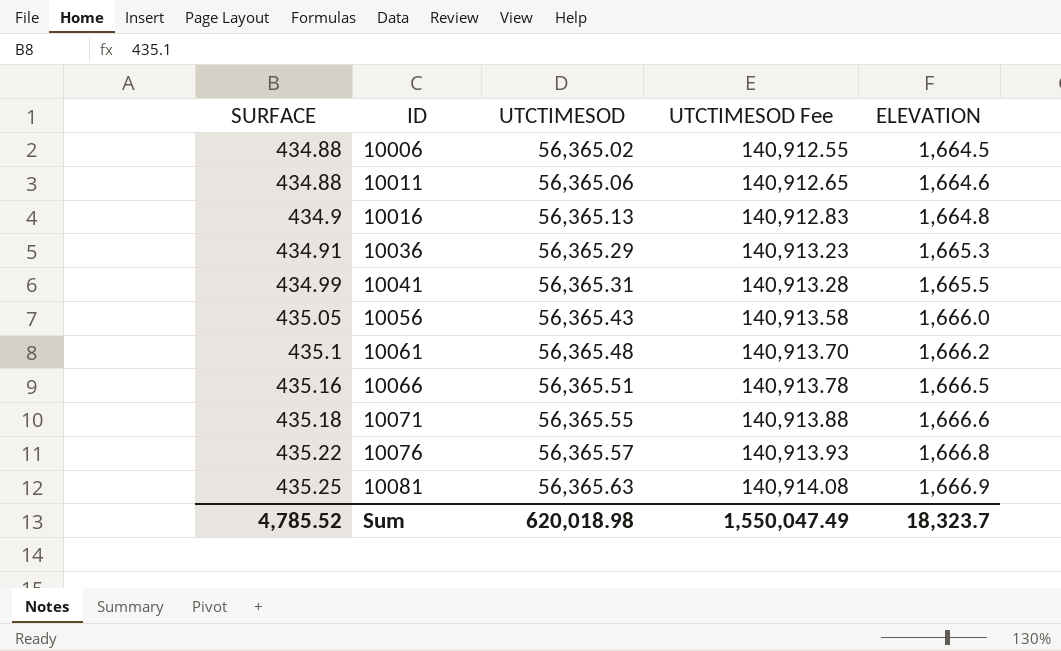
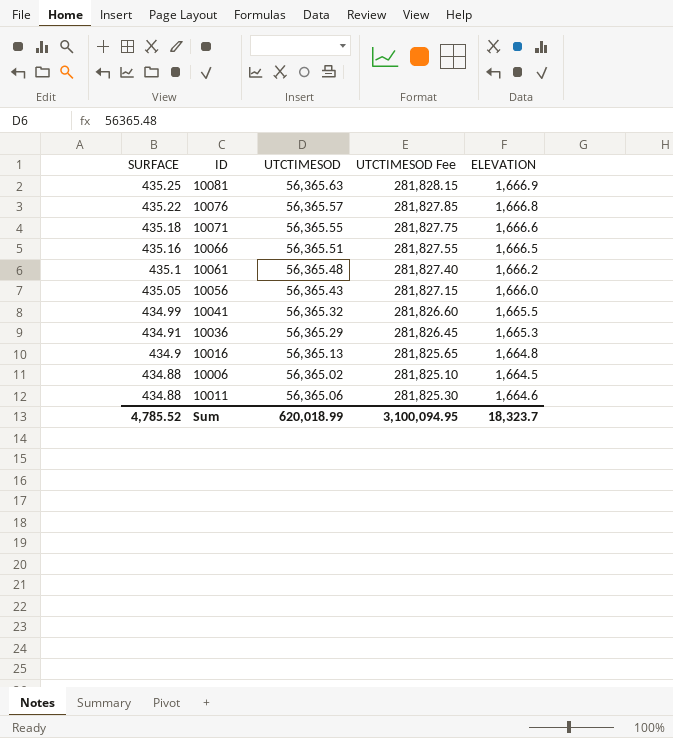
row order: SURFACE ascending -> SURFACE descending
column UTCTIMESOD Fee | formula: [UTCTIMESOD] * 2.5 -> [UTCTIMESOD] * 5
10041 | UTCTIMESOD: 56,365.31 -> 56,365.32
Sum | UTCTIMESOD: 620,018.98 -> 620,018.99
Sum | UTCTIMESOD Fee: 1,550,047.49 -> 3,100,094.95

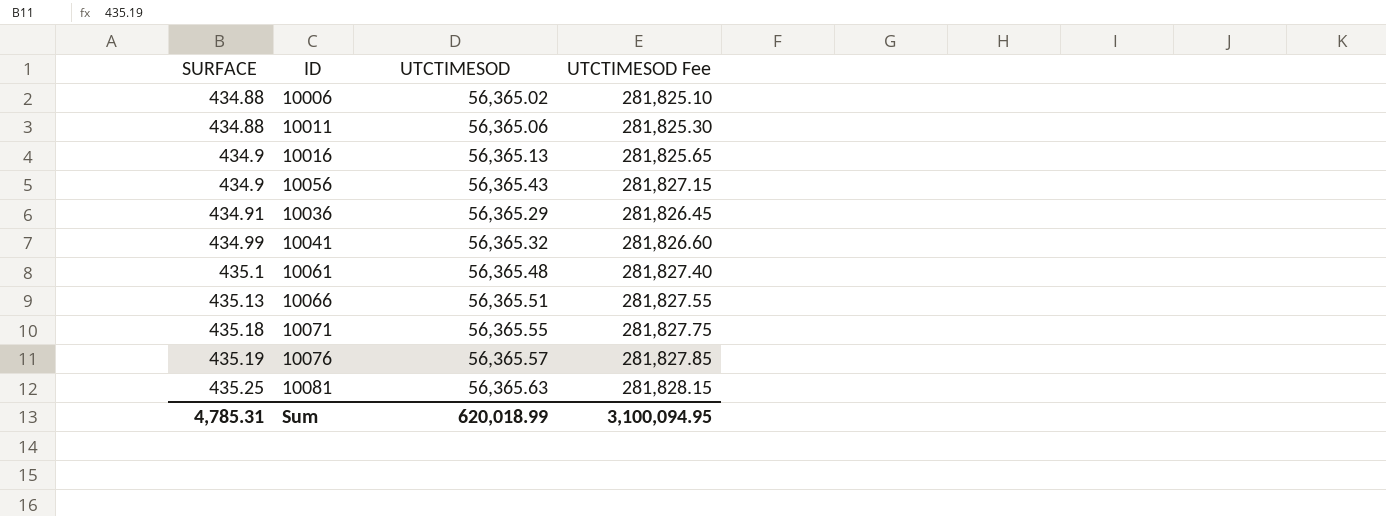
row order: SURFACE descending -> SURFACE ascending
column ELEVATION | position: 5 -> none
10056 | SURFACE: 435.05 -> 434.9
10066 | SURFACE: 435.16 -> 435.13
10076 | SURFACE: 435.22 -> 435.19
Sum | SURFACE: 4,785.52 -> 4,785.31

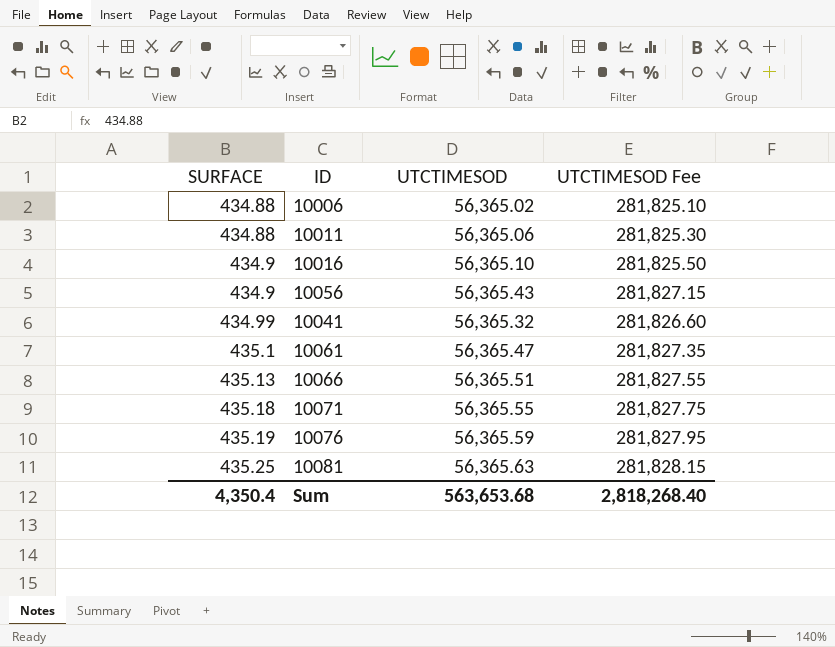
row 10036: 434.91 | 56,365.29 | 281,826.45 -> none
10016 | UTCTIMESOD: 56,365.13 -> 56,365.10
10016 | UTCTIMESOD Fee: 281,825.65 -> 281,825.50
10061 | UTCTIMESOD: 56,365.48 -> 56,365.47
10061 | UTCTIMESOD Fee: 281,827.40 -> 281,827.35
10076 | UTCTIMESOD: 56,365.57 -> 56,365.59
10076 | UTCTIMESOD Fee: 281,827.85 -> 281,827.95
Sum | SURFACE: 4,785.31 -> 4,350.4
Sum | UTCTIMESOD: 620,018.99 -> 563,653.68
Sum | UTCTIMESOD Fee: 3,100,094.95 -> 2,818,268.40

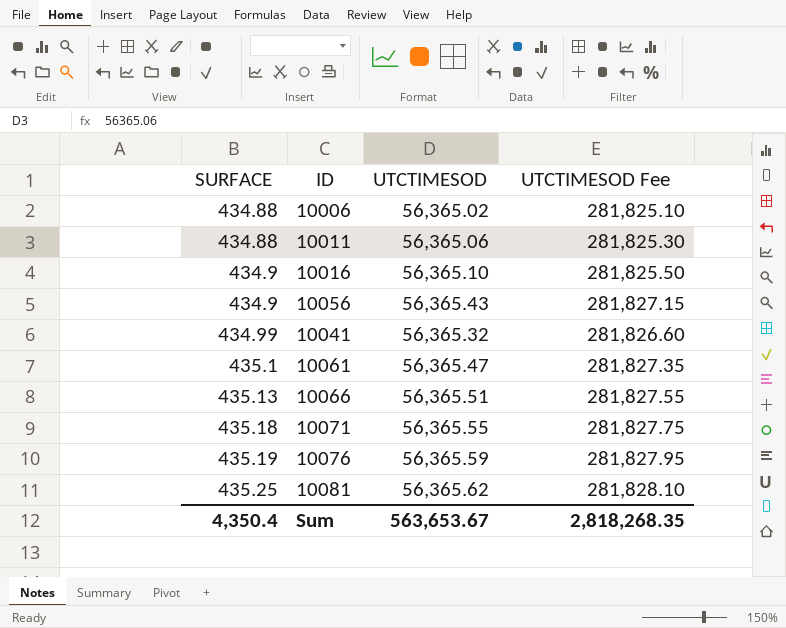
10081 | UTCTIMESOD: 56,365.63 -> 56,365.62
10081 | UTCTIMESOD Fee: 281,828.15 -> 281,828.10
Sum | UTCTIMESOD: 563,653.68 -> 563,653.67
Sum | UTCTIMESOD Fee: 2,818,268.40 -> 2,818,268.35

